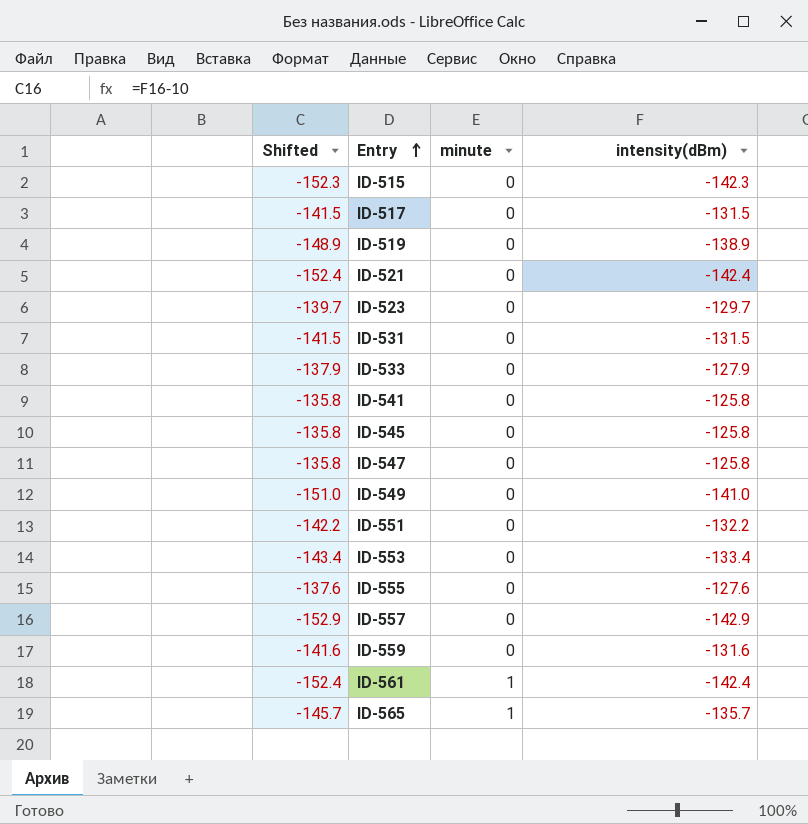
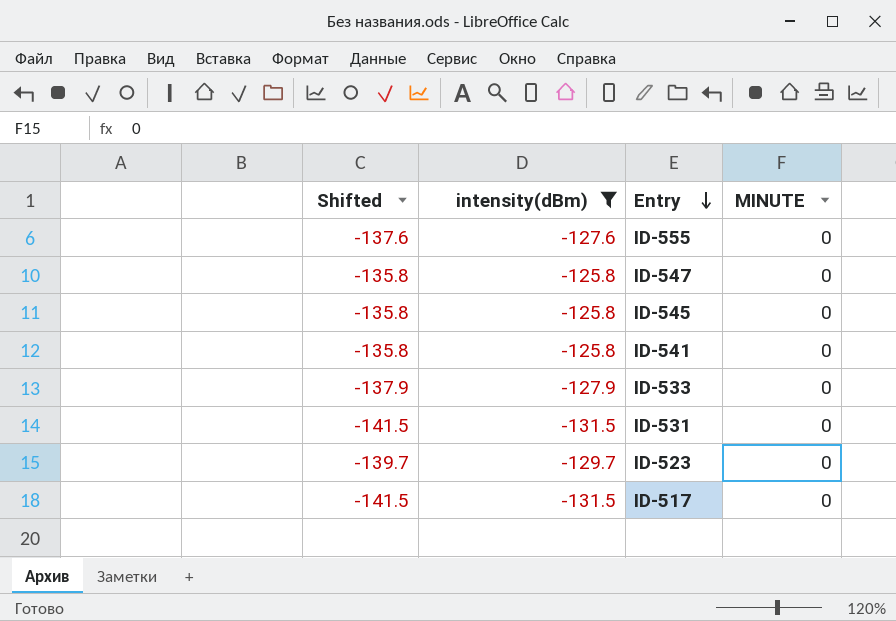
filter: none -> intensity(dBm) >= -131.5
row order: Entry ascending -> Entry descending
column intensity(dBm) | position: 4 -> 2
column name: minute -> MINUTE

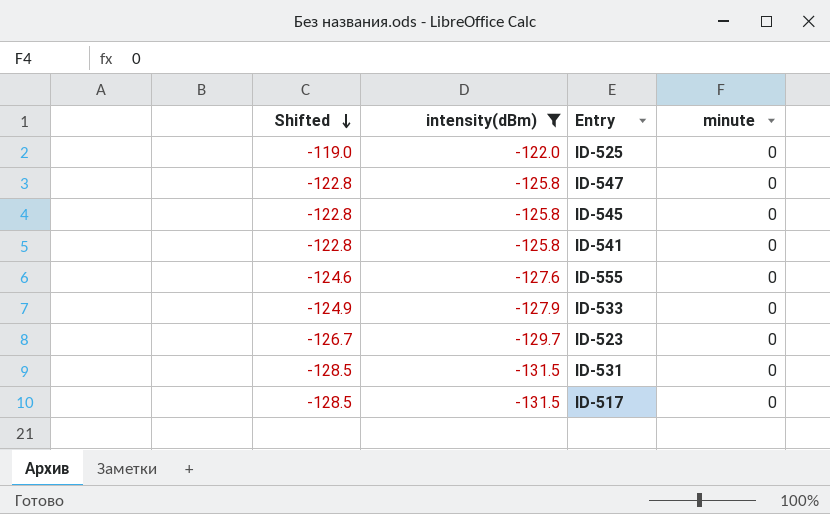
row order: Entry descending -> Shifted descending
column Shifted | formula: [intensity(dBm)] - 10 -> [intensity(dBm)] + 3
column name: MINUTE -> minute
row ID-525: none -> -119.0 | -122.0 | 0

